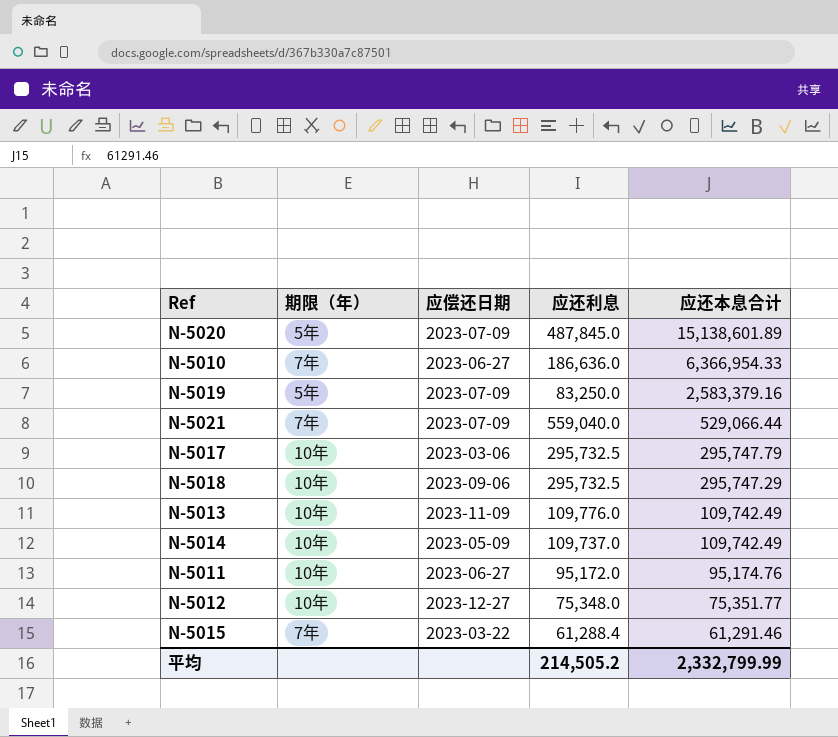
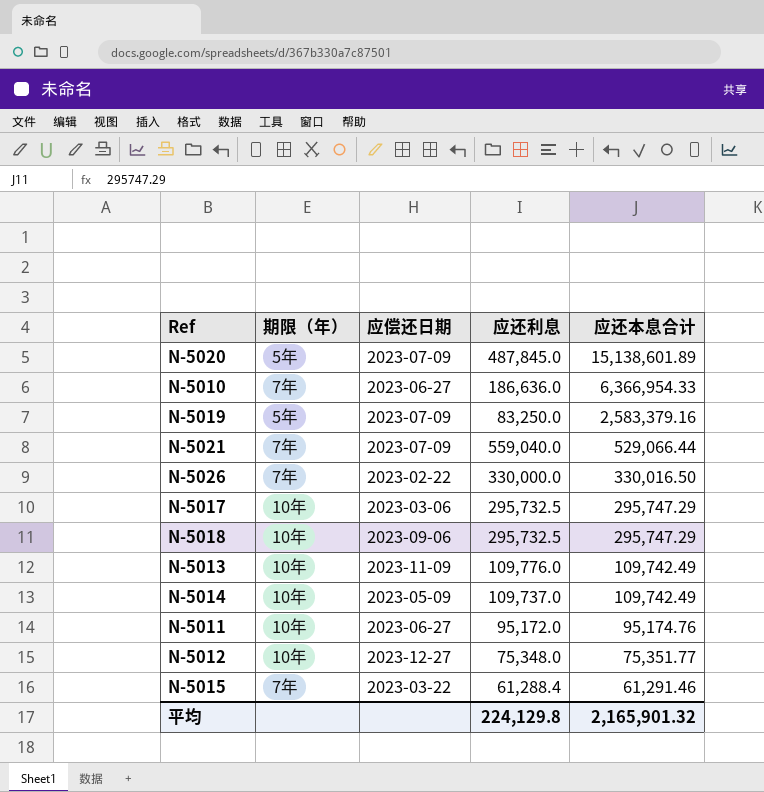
row N-5026: none -> 7年 | 2023-02-22 | 330,000.0 | 330,016.50
N-5017 | 应还本息合计: 295,747.79 -> 295,747.29
平均 | 应还利息: 214,505.2 -> 224,129.8
平均 | 应还本息合计: 2,332,799.99 -> 2,165,901.32

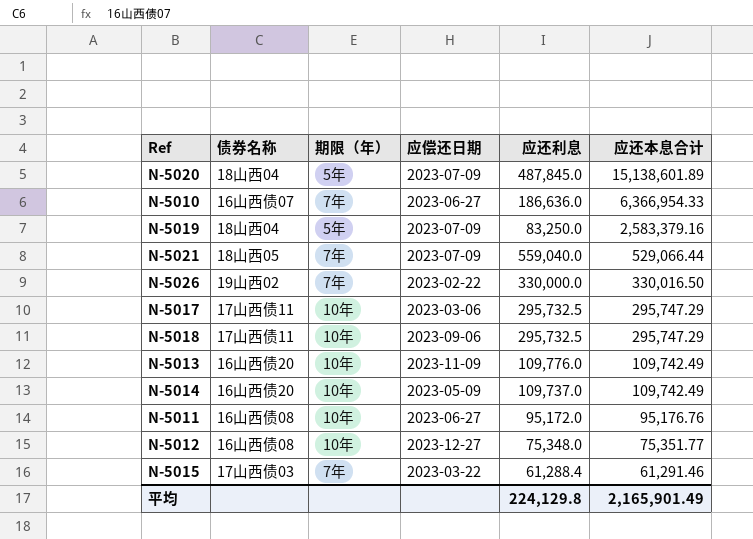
column 债券名称 | position: none -> 2
N-5011 | 应还本息合计: 95,174.76 -> 95,176.76
平均 | 应还本息合计: 2,165,901.32 -> 2,165,901.49

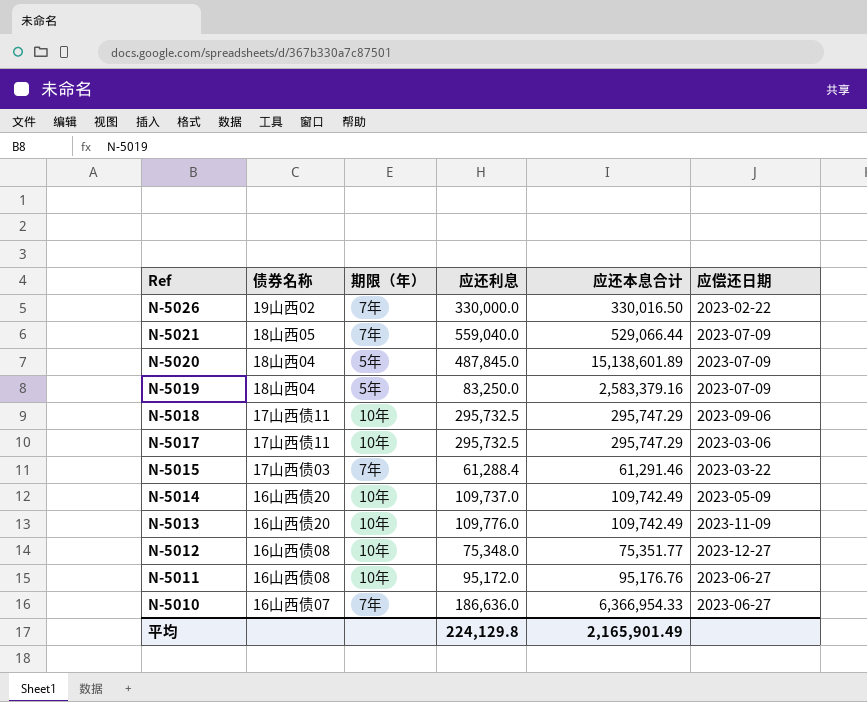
row order: 应还本息合计 descending -> Ref descending
column 应偿还日期 | position: 4 -> 6

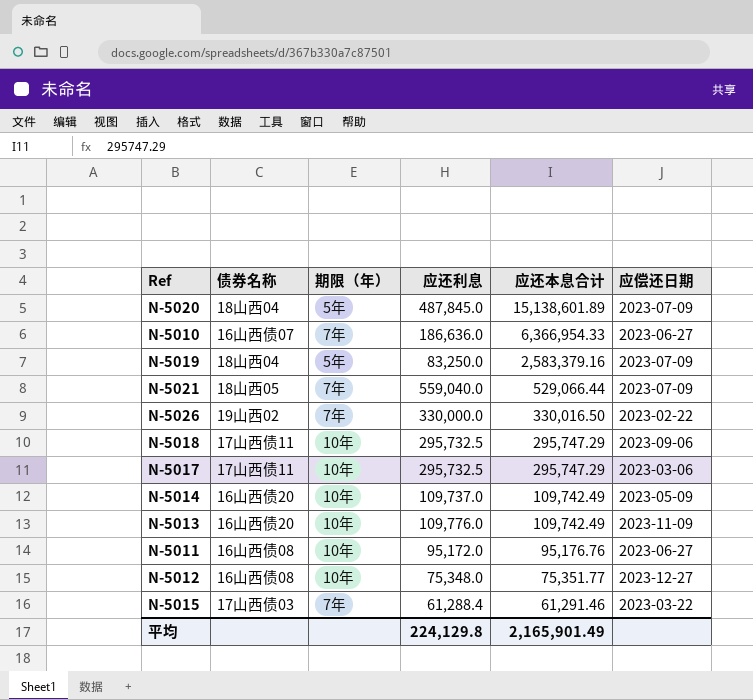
row order: Ref descending -> 应还本息合计 descending

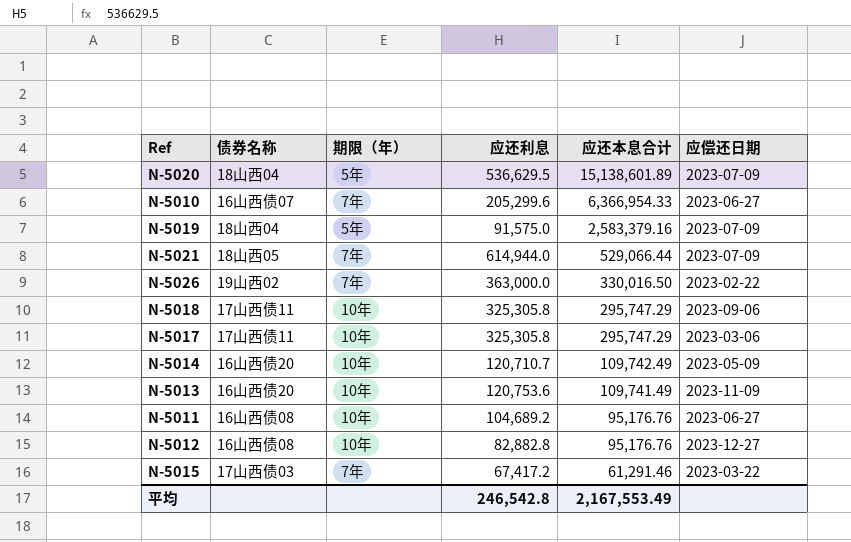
N-5020 | 应还利息: 487,845.0 -> 536,629.5
N-5010 | 应还利息: 186,636.0 -> 205,299.6
N-5019 | 应还利息: 83,250.0 -> 91,575.0
N-5021 | 应还利息: 559,040.0 -> 614,944.0
N-5026 | 应还利息: 330,000.0 -> 363,000.0
N-5018 | 应还利息: 295,732.5 -> 325,305.8
N-5017 | 应还利息: 295,732.5 -> 325,305.8
N-5014 | 应还利息: 109,737.0 -> 120,710.7
N-5013 | 应还利息: 109,776.0 -> 120,753.6
N-5013 | 应还本息合计: 109,742.49 -> 109,741.49
N-5011 | 应还利息: 95,172.0 -> 104,689.2
N-5012 | 应还利息: 75,348.0 -> 82,882.8
N-5012 | 应还本息合计: 75,351.77 -> 95,176.76
N-5015 | 应还利息: 61,288.4 -> 67,417.2
平均 | 应还利息: 224,129.8 -> 246,542.8
平均 | 应还本息合计: 2,165,901.49 -> 2,167,553.49

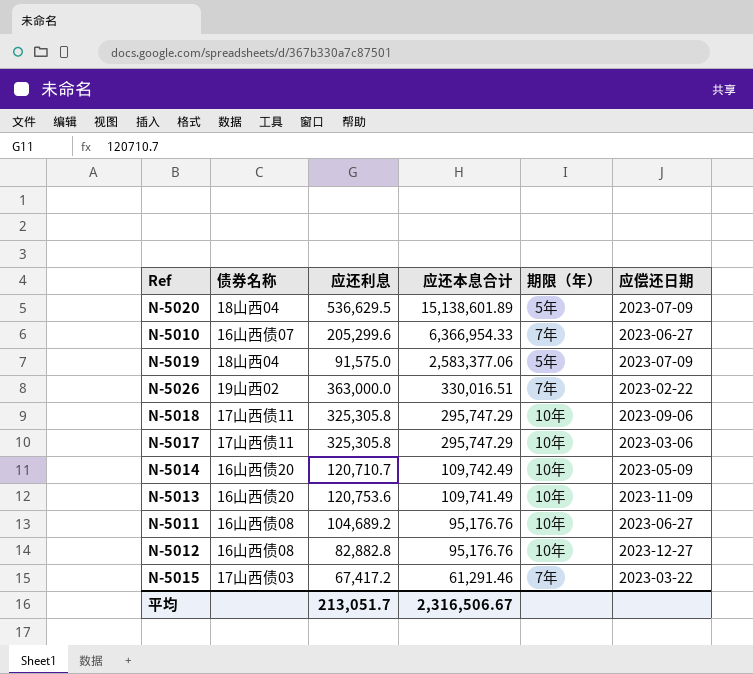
column 期限（年） | position: 3 -> 5
row N-5021: 18山西05 | 7年 | 614,944.0 | 529,066.44 | 2023-07-09 -> none
N-5019 | 应还本息合计: 2,583,379.16 -> 2,583,377.06
N-5026 | 应还本息合计: 330,016.50 -> 330,016.51
平均 | 应还利息: 246,542.8 -> 213,051.7
平均 | 应还本息合计: 2,167,553.49 -> 2,316,506.67

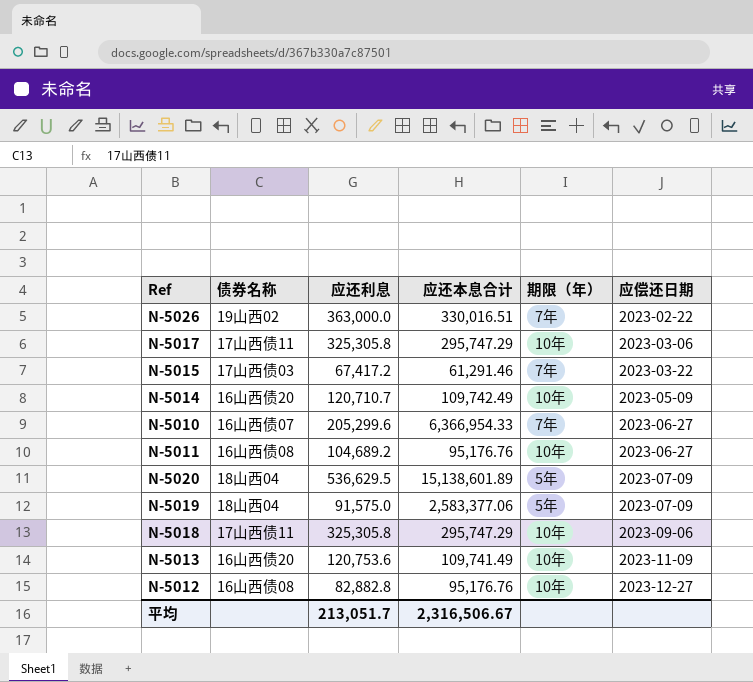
row order: 应还本息合计 descending -> 应偿还日期 ascending

